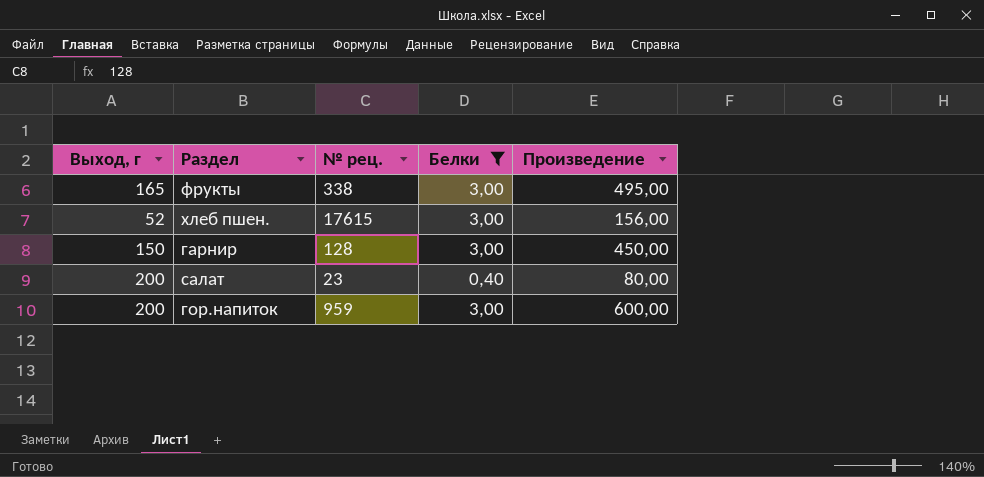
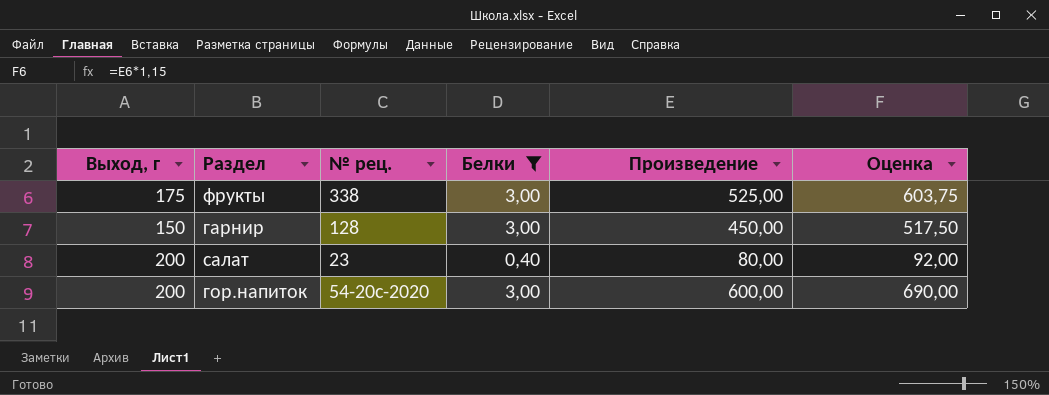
column Оценка | formula: none -> [Произведение] * 1,15
row хлеб пшен.: 52 | 17615 | 3,00 | 156,00 -> none
фрукты | Выход, г: 165 -> 175
фрукты | Произведение: 495,00 -> 525,00
гор.напиток | № рец.: 959 -> 54-20с-2020

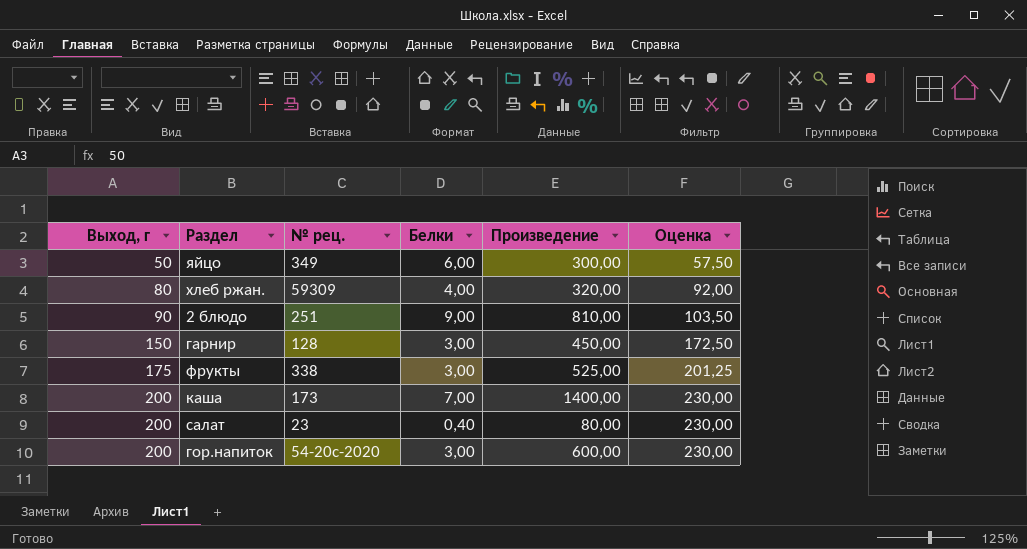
filter: Белки <= 3,00 -> none
row order: none -> Выход, г ascending
column Оценка | formula: [Произведение] * 1,15 -> [Выход, г] * 1,15

